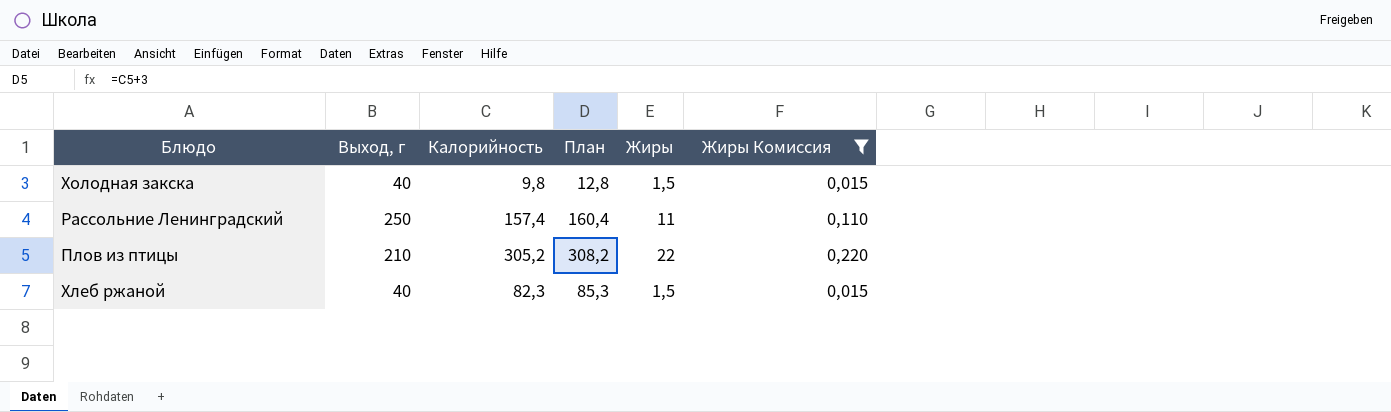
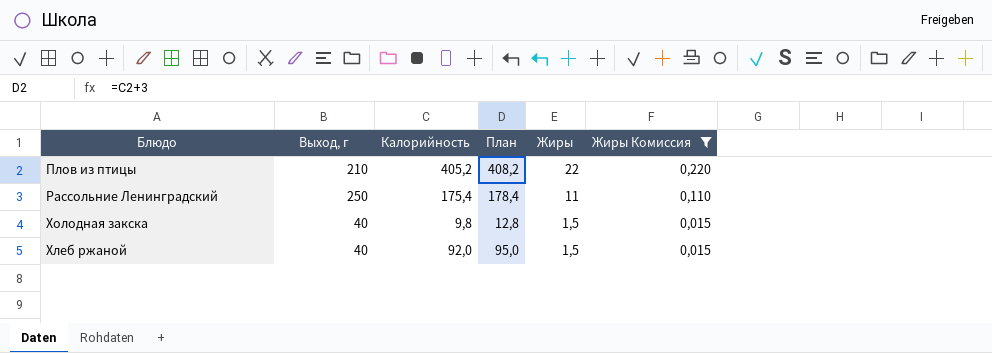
row order: none -> Жиры descending
Плов из птицы | Калорийность: 305,2 -> 405,2
Плов из птицы | План: 308,2 -> 408,2
Рассольние Ленинградский | Калорийность: 157,4 -> 175,4
Рассольние Ленинградский | План: 160,4 -> 178,4
Хлеб ржаной | Калорийность: 82,3 -> 92,0
Хлеб ржаной | План: 85,3 -> 95,0

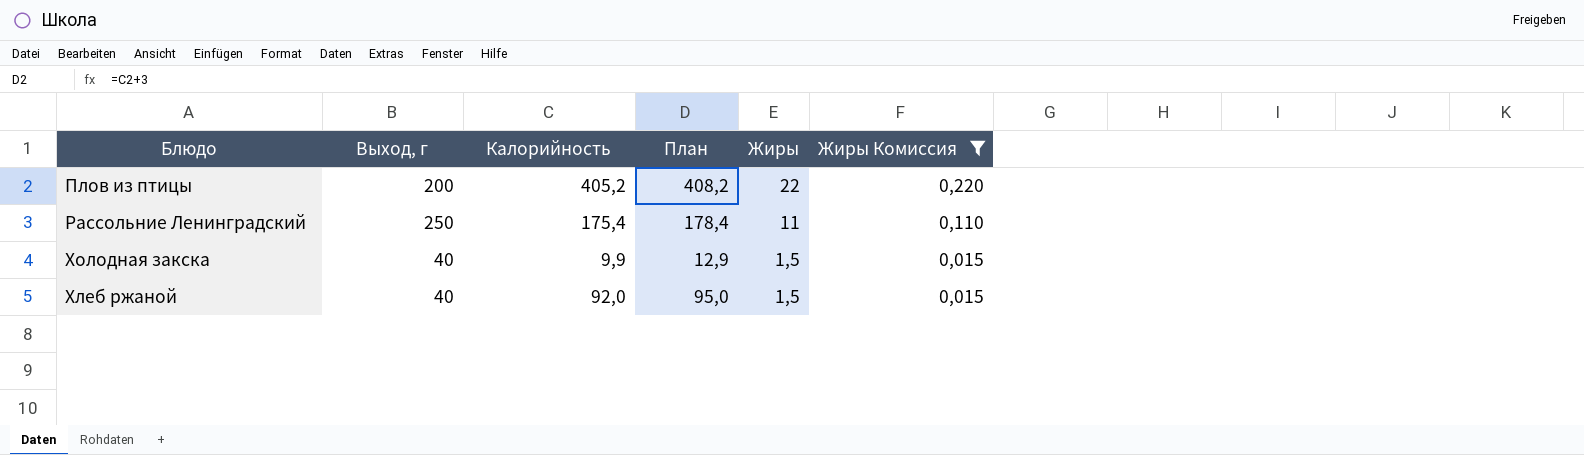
Плов из птицы | Выход, г: 210 -> 200
Холодная закска | Калорийность: 9,8 -> 9,9
Холодная закска | План: 12,8 -> 12,9

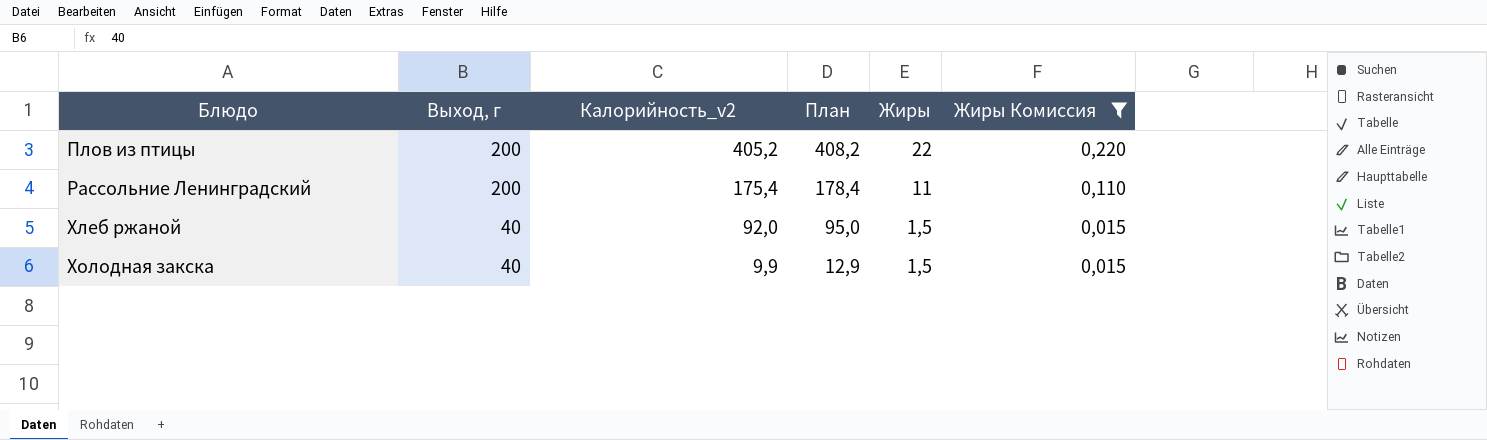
row order: Жиры descending -> Блюдо ascending
column name: Калорийность -> Калорийность_v2
Рассольние Ленинградский | Выход, г: 250 -> 200

